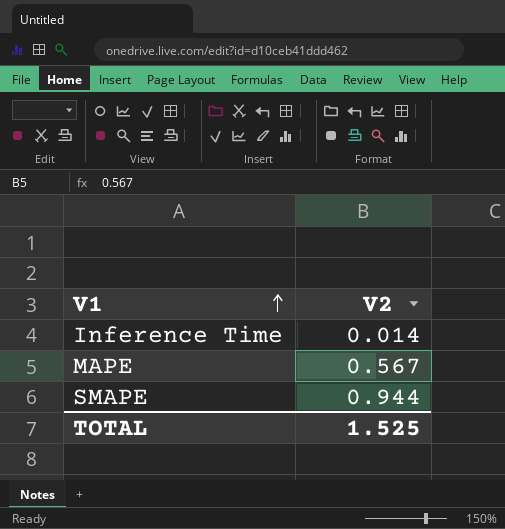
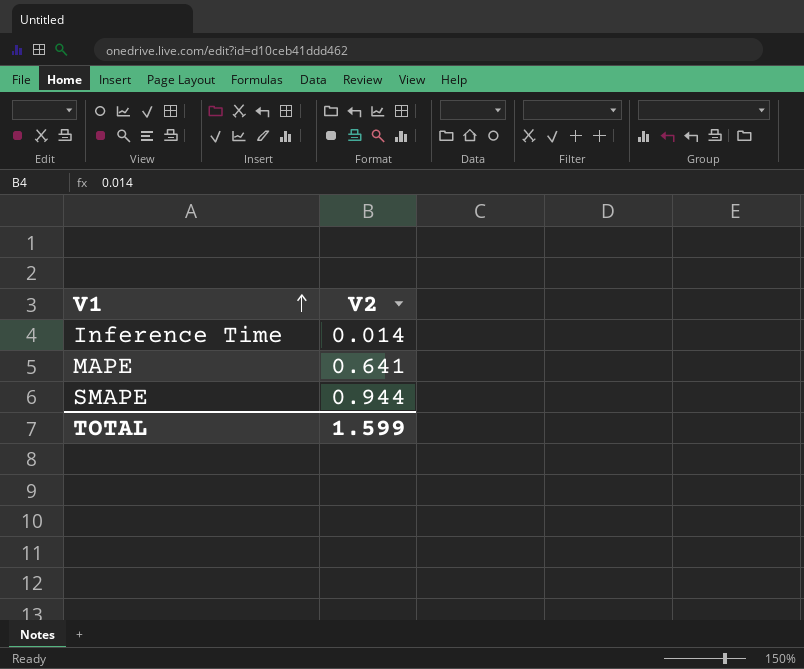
MAPE | V2: 0.567 -> 0.641
TOTAL | V2: 1.525 -> 1.599

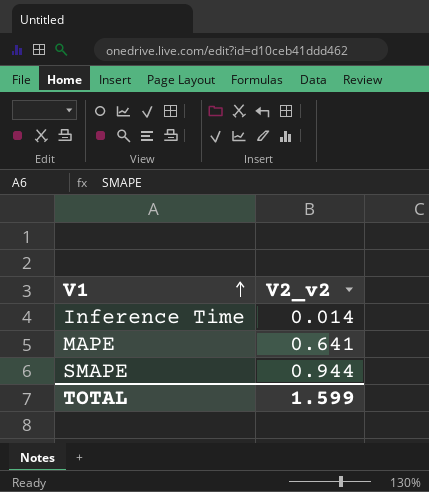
column name: V2 -> V2_v2

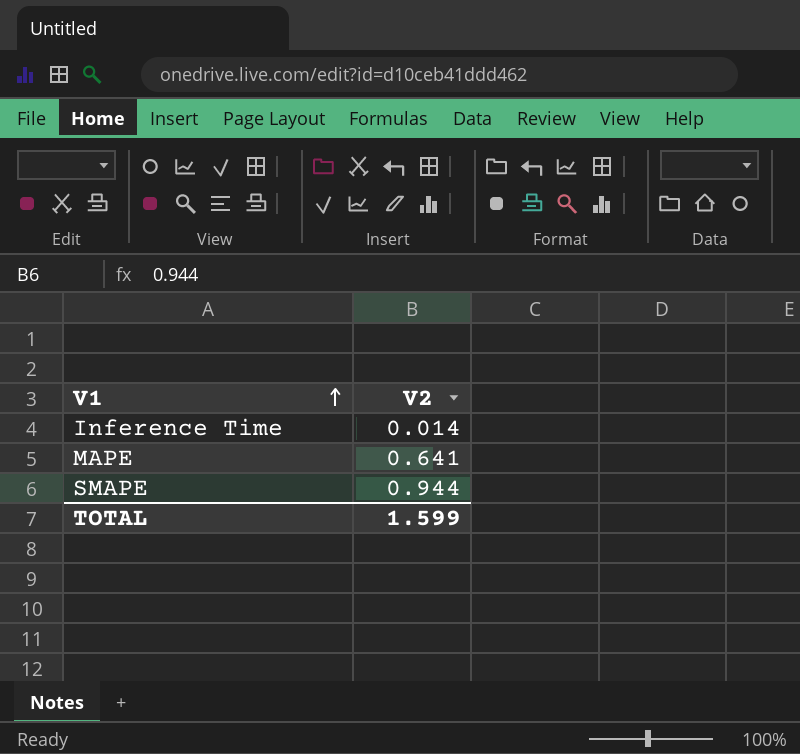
column name: V2_v2 -> V2

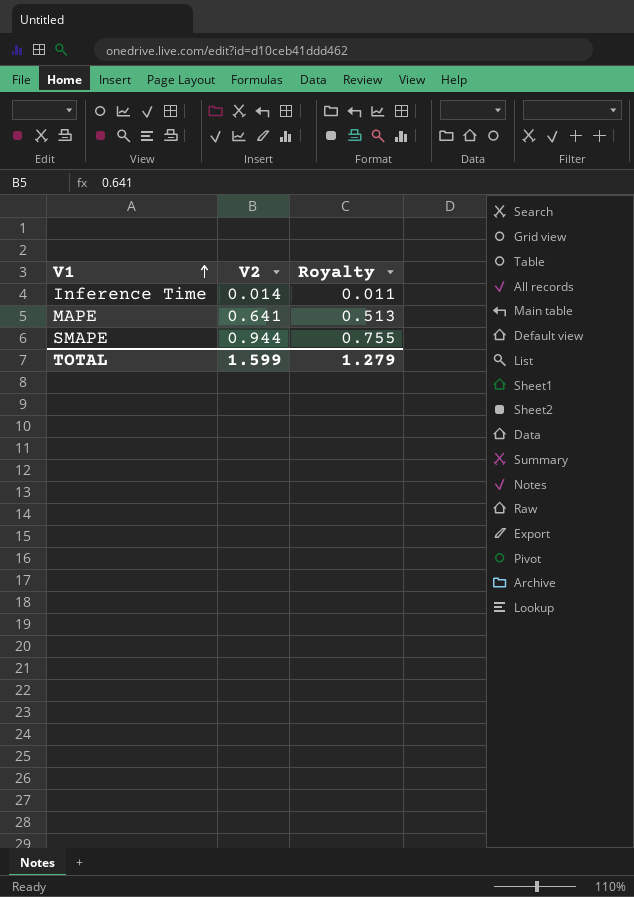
column Royalty | formula: none -> [V2] * 0.8

